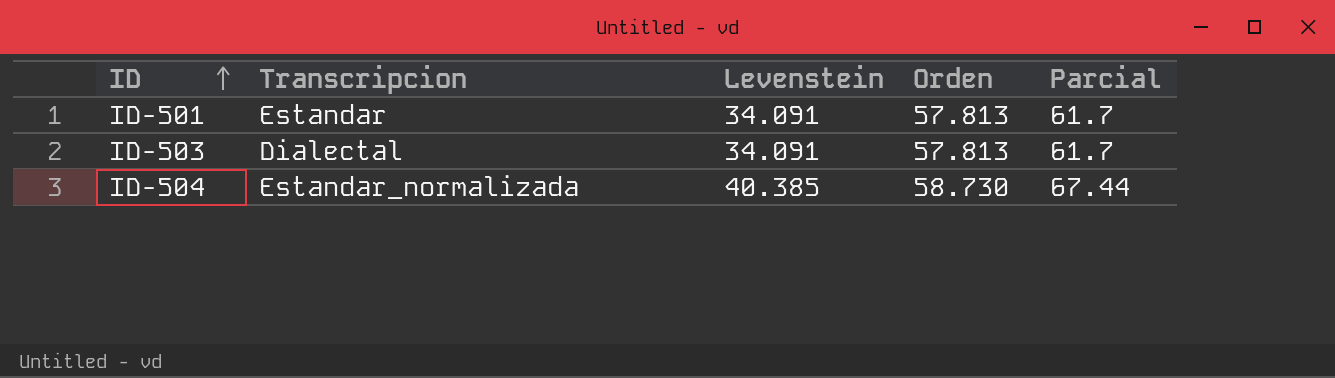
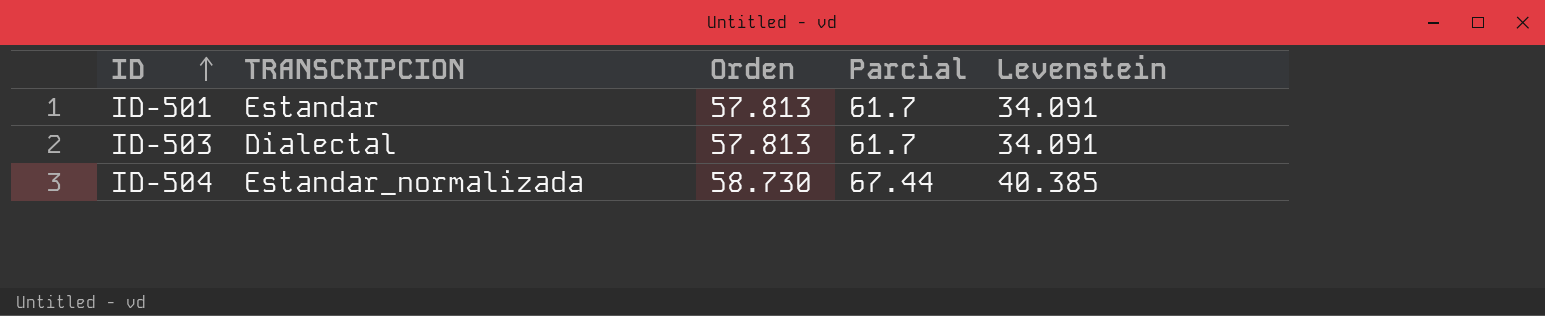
column name: Transcripcion -> TRANSCRIPCION
column Levenstein | position: 3 -> 5

